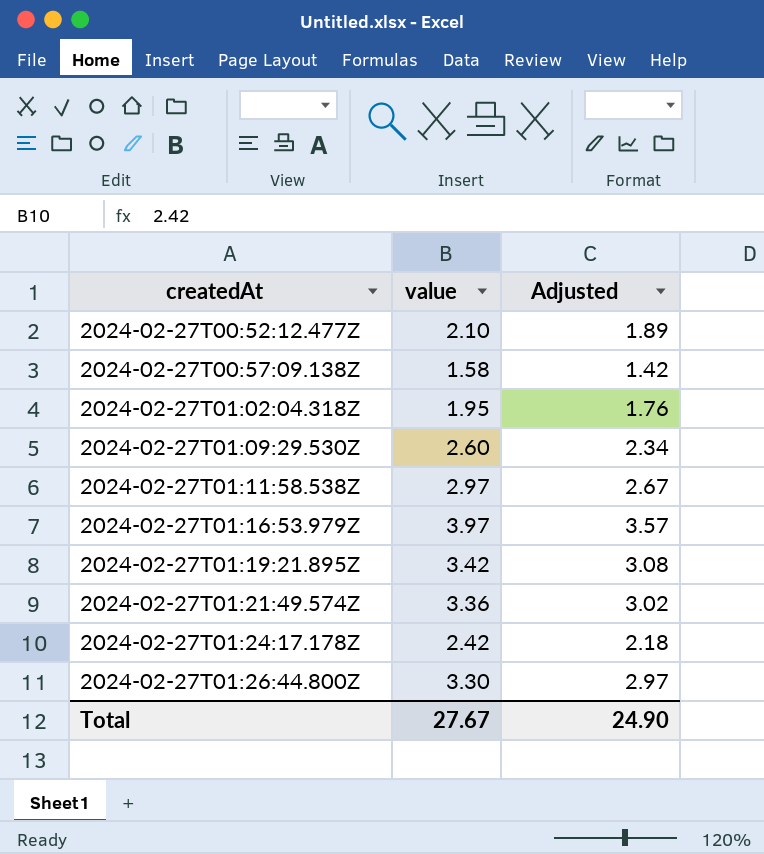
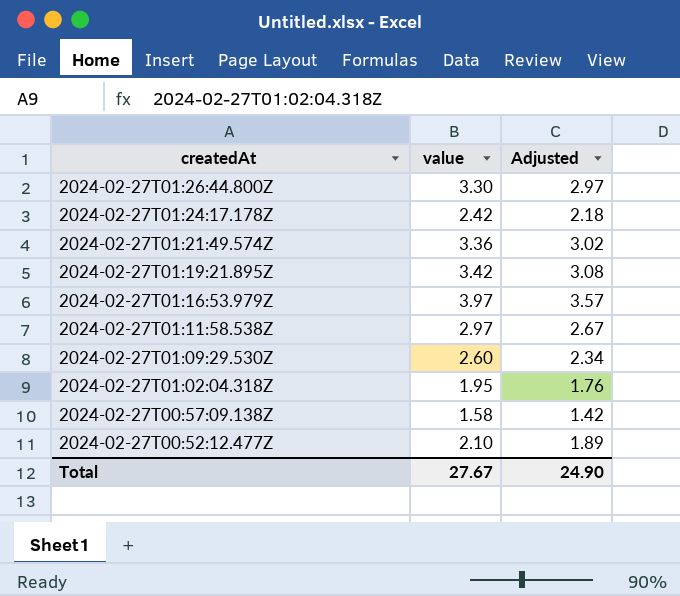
row order: createdAt ascending -> createdAt descending

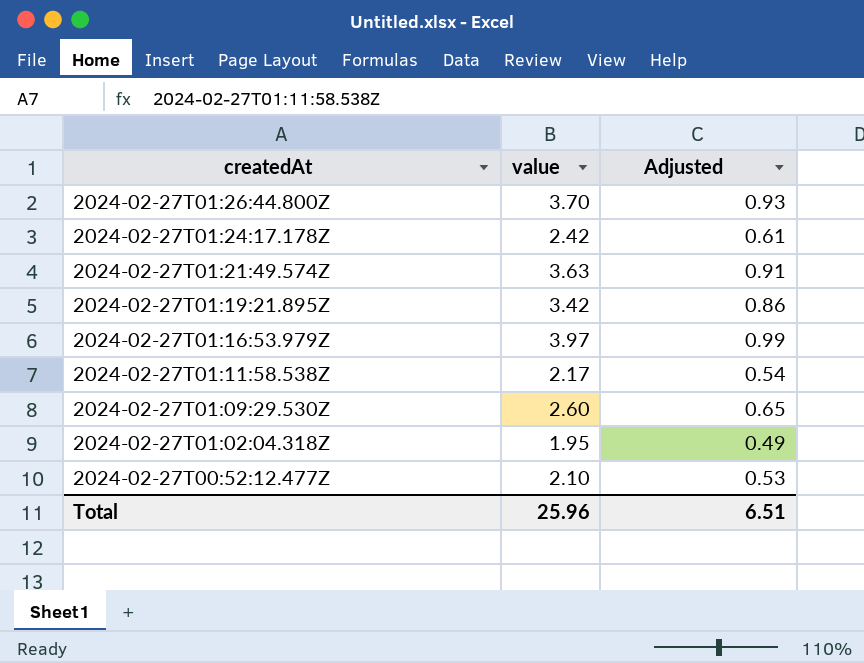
column Adjusted | formula: [value] * 0.9 -> [value] * 0.25
row 2024-02-27T00:57:09.138Z: 1.58 | 1.42 -> none
2024-02-27T01:26:44.800Z | value: 3.30 -> 3.70
2024-02-27T01:21:49.574Z | value: 3.36 -> 3.63
2024-02-27T01:11:58.538Z | value: 2.97 -> 2.17
Total | value: 27.67 -> 25.96
Total | Adjusted: 24.90 -> 6.51

